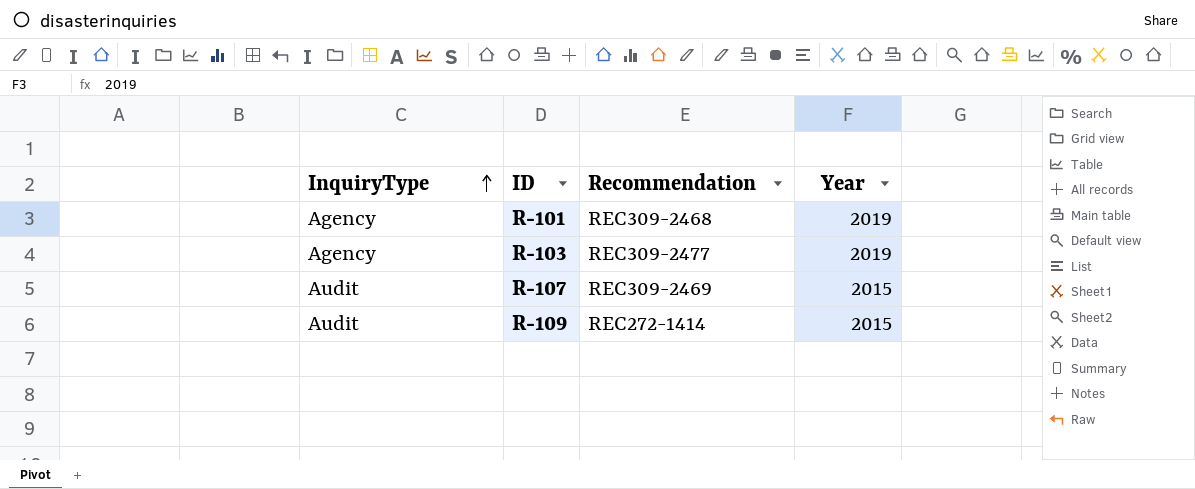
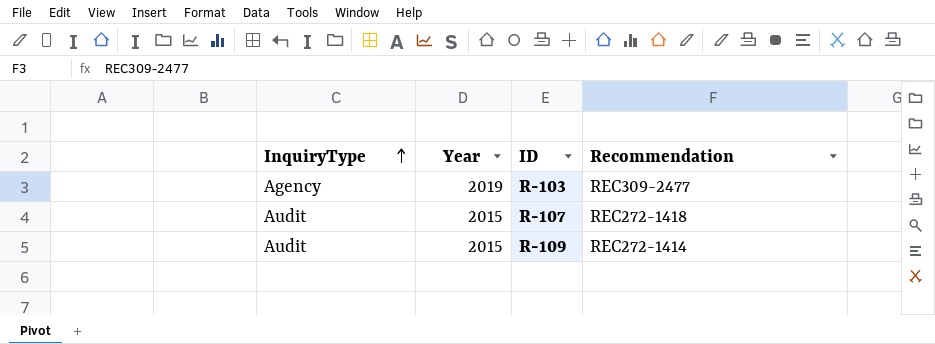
column Year | position: 4 -> 2
row R-101: Agency | REC309-2468 | 2019 -> none
R-107 | Recommendation: REC309-2469 -> REC272-1418

